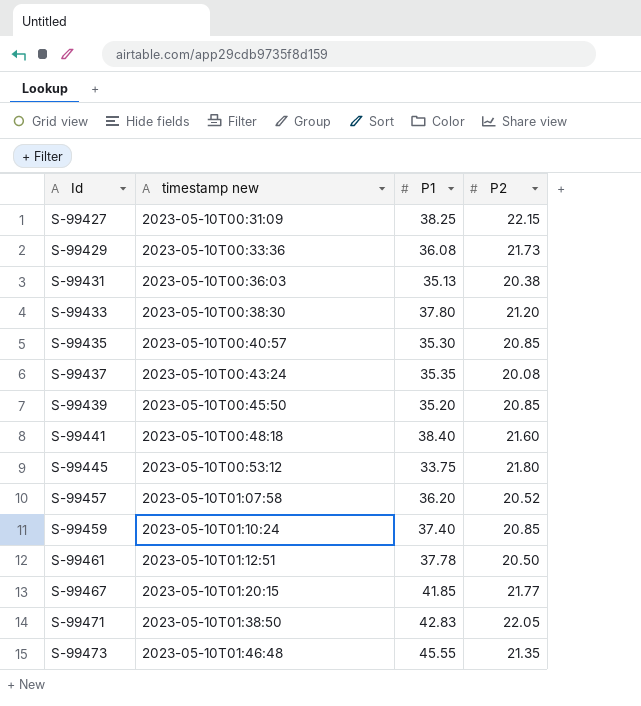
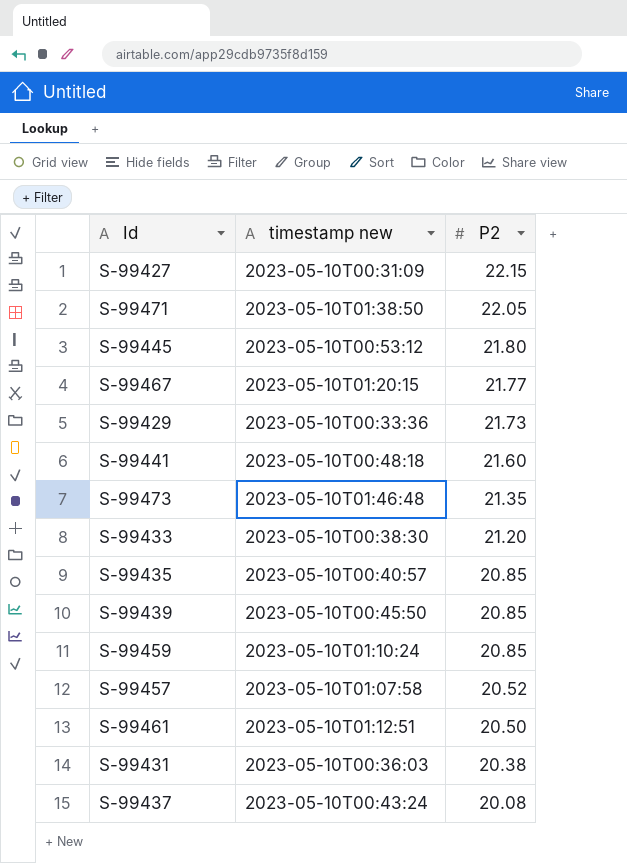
row order: Id ascending -> P2 descending
column P1 | position: 3 -> none

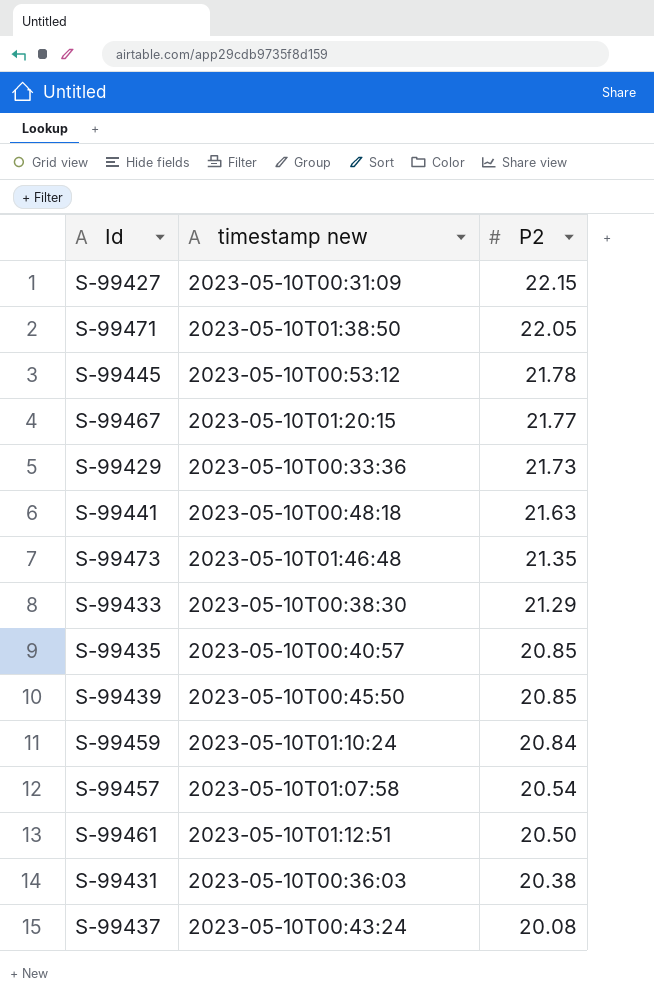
S-99445 | P2: 21.80 -> 21.78
S-99441 | P2: 21.60 -> 21.63
S-99433 | P2: 21.20 -> 21.29
S-99459 | P2: 20.85 -> 20.84
S-99457 | P2: 20.52 -> 20.54

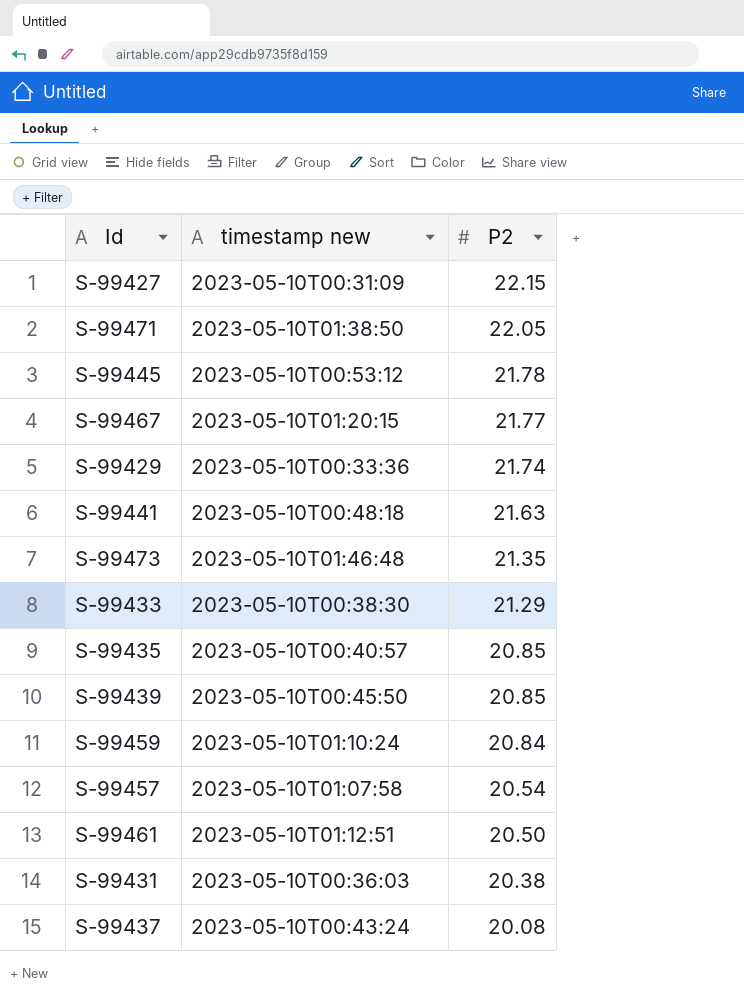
S-99429 | P2: 21.73 -> 21.74

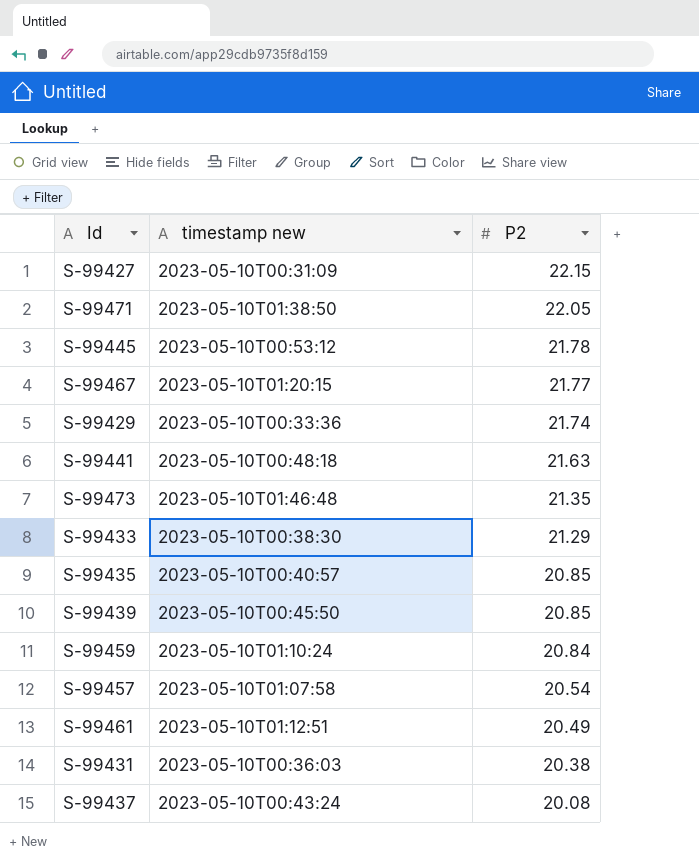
S-99461 | P2: 20.50 -> 20.49

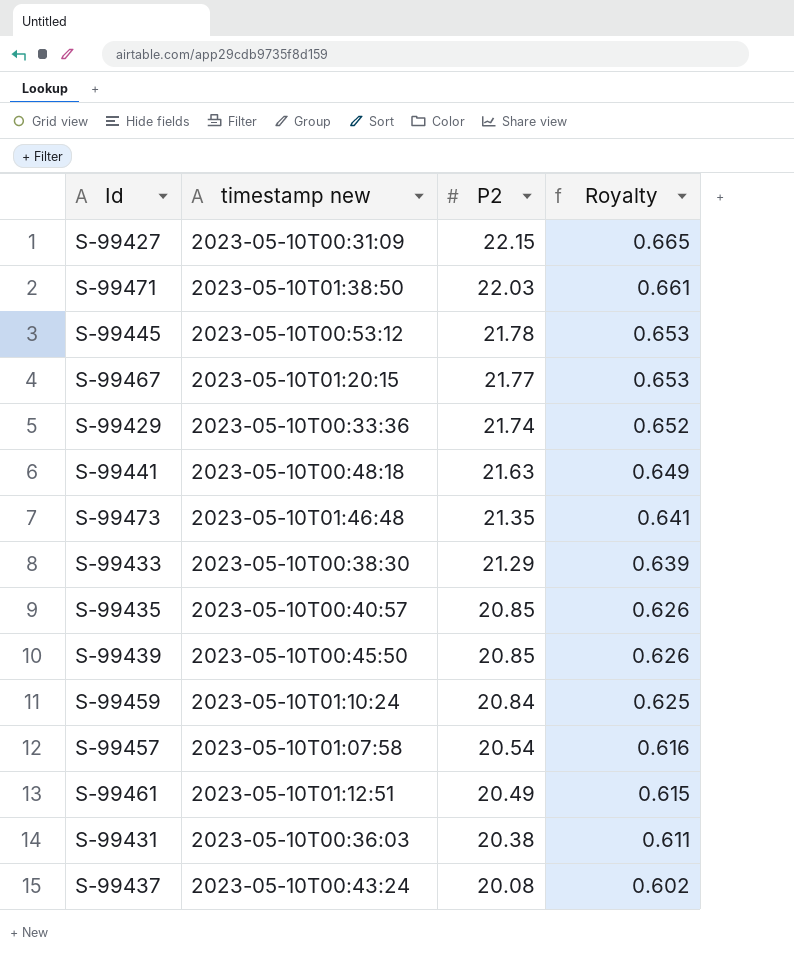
column Royalty | formula: none -> [P2] * 0.03
S-99471 | P2: 22.05 -> 22.03

